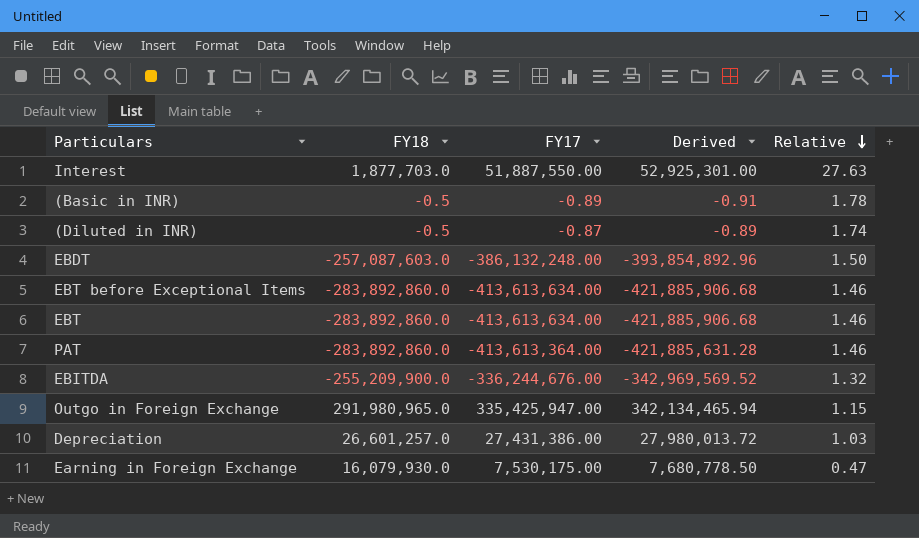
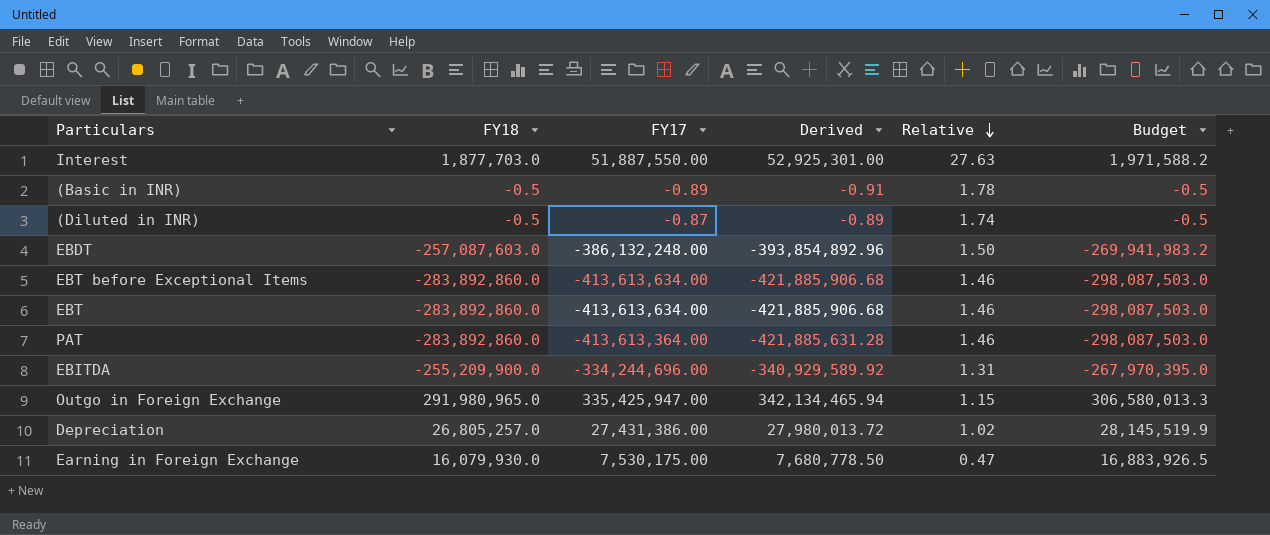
column Budget | formula: none -> [FY18] * 1.05
EBITDA | FY17: -336,244,676.00 -> -334,244,696.00
EBITDA | Derived: -342,969,569.52 -> -340,929,589.92
EBITDA | Relative: 1.32 -> 1.31
Depreciation | FY18: 26,601,257.0 -> 26,805,257.0
Depreciation | Relative: 1.03 -> 1.02

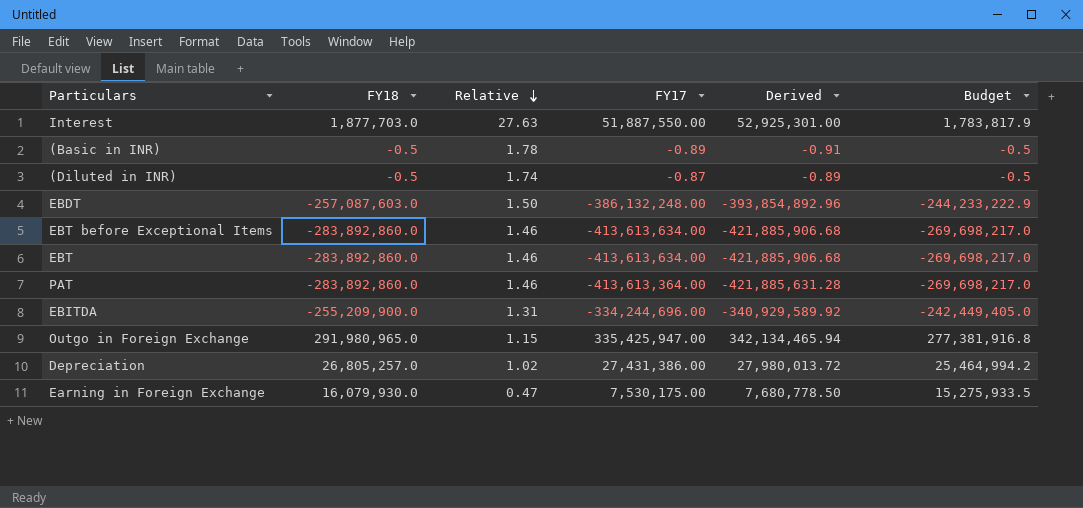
column Relative | position: 5 -> 3
column Budget | formula: [FY18] * 1.05 -> [FY18] * 0.95

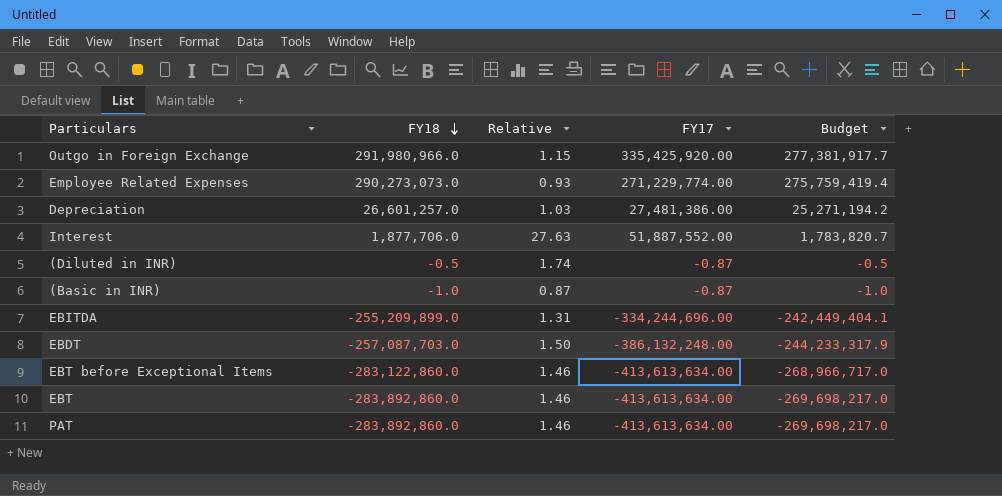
row order: Relative descending -> FY18 descending
column Derived | formula: [FY17] * 1.02 -> none
row Earning in Foreign Exchange: 16,079,930.0 | 0.47 | 7,530,175.00 | 7,680,778.50 | 15,275,933.5 -> none
Outgo in Foreign Exchange | FY18: 291,980,965.0 -> 291,980,966.0
Outgo in Foreign Exchange | FY17: 335,425,947.00 -> 335,425,920.00
Outgo in Foreign Exchange | Budget: 277,381,916.8 -> 277,381,917.7
row Employee Related Expenses: none -> 290,273,073.0 | 0.93 | 271,229,774.00 | 275,759,419.4
Depreciation | FY18: 26,805,257.0 -> 26,601,257.0
Depreciation | Relative: 1.02 -> 1.03
Depreciation | FY17: 27,431,386.00 -> 27,481,386.00
Depreciation | Budget: 25,464,994.2 -> 25,271,194.2
Interest | FY18: 1,877,703.0 -> 1,877,706.0
Interest | FY17: 51,887,550.00 -> 51,887,552.00
Interest | Budget: 1,783,817.9 -> 1,783,820.7
(Basic in INR) | FY18: -0.5 -> -1.0
(Basic in INR) | Relative: 1.78 -> 0.87
(Basic in INR) | FY17: -0.89 -> -0.87
(Basic in INR) | Budget: -0.5 -> -1.0
EBITDA | FY18: -255,209,900.0 -> -255,209,899.0
EBITDA | Budget: -242,449,405.0 -> -242,449,404.1
EBDT | FY18: -257,087,603.0 -> -257,087,703.0
EBDT | Budget: -244,233,222.9 -> -244,233,317.9
EBT before Exceptional Items | FY18: -283,892,860.0 -> -283,122,860.0
EBT before Exceptional Items | Budget: -269,698,217.0 -> -268,966,717.0
PAT | FY17: -413,613,364.00 -> -413,613,634.00

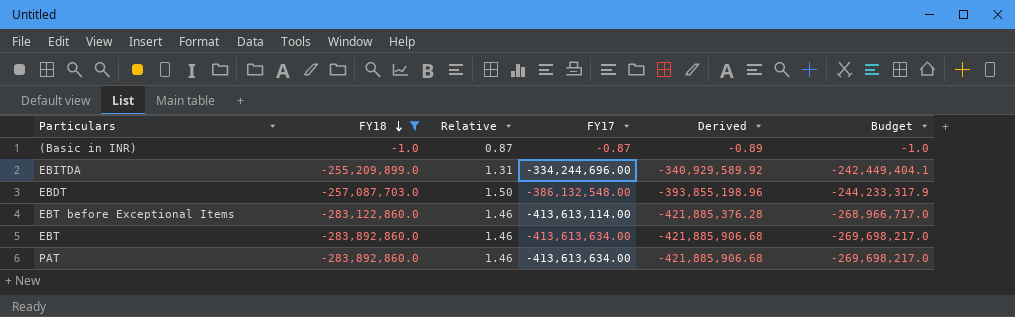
filter: none -> FY18 <= -1.0
column Derived | formula: none -> [FY17] * 1.02
EBDT | FY17: -386,132,248.00 -> -386,132,548.00
EBT before Exceptional Items | FY17: -413,613,634.00 -> -413,613,114.00

